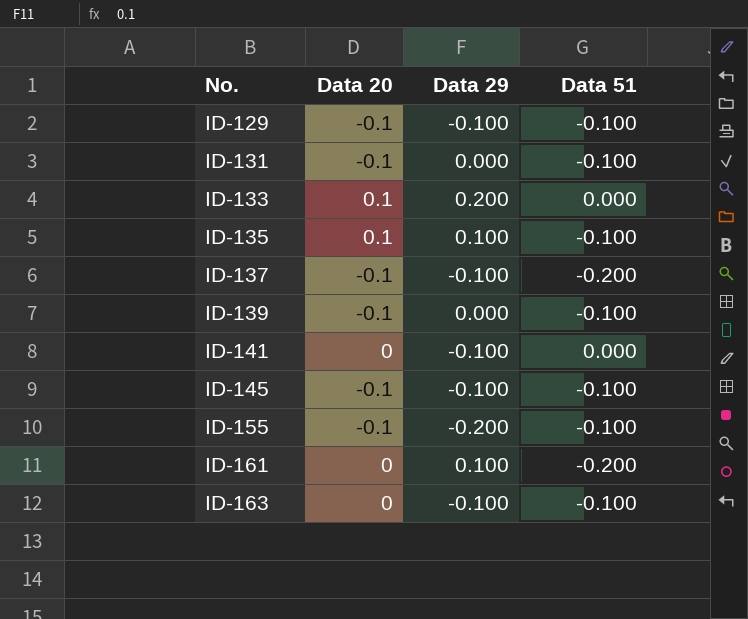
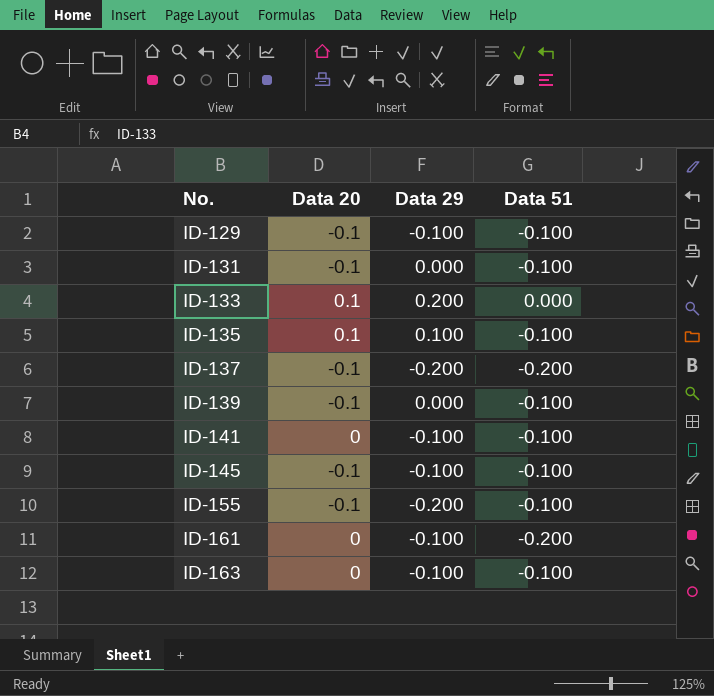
ID-137 | Data 29: -0.100 -> -0.200
ID-141 | Data 51: 0.000 -> -0.100
ID-161 | Data 29: 0.100 -> -0.100

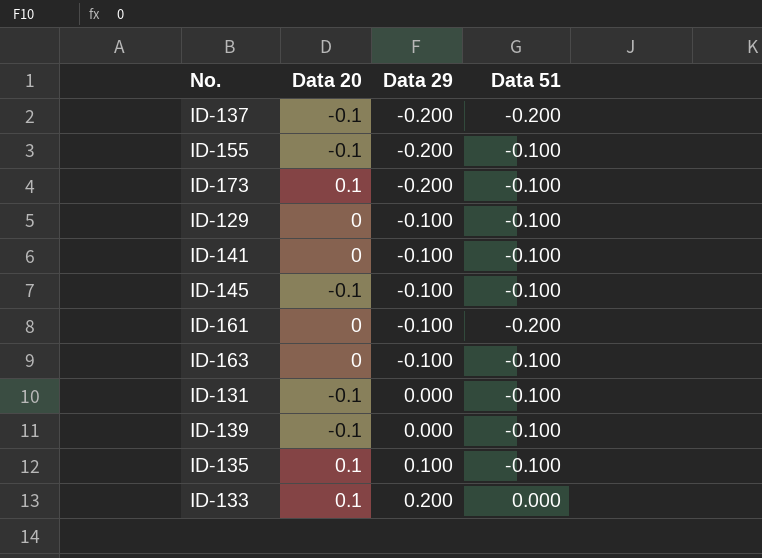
row order: No. ascending -> Data 29 ascending
row ID-173: none -> 0.1 | -0.200 | -0.100
ID-129 | Data 20: -0.1 -> 0

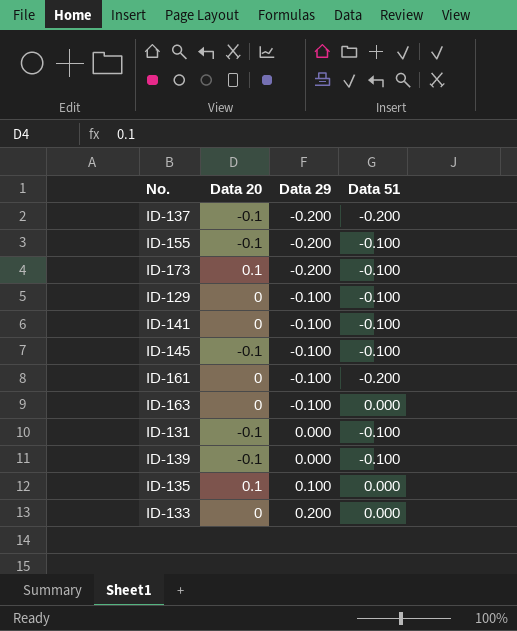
ID-163 | Data 51: -0.100 -> 0.000
ID-135 | Data 51: -0.100 -> 0.000
ID-133 | Data 20: 0.1 -> 0

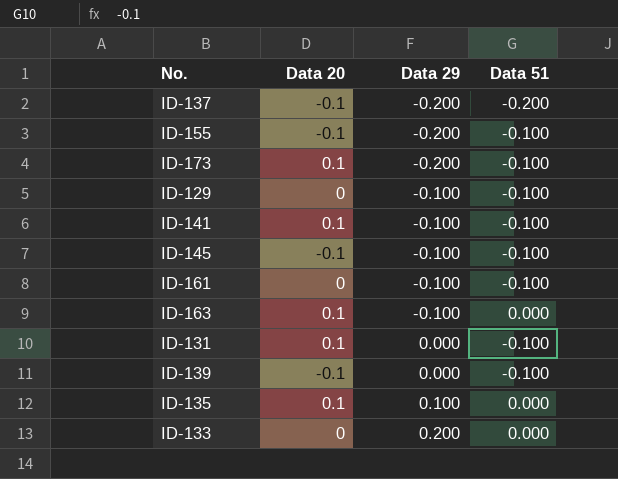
ID-141 | Data 20: 0 -> 0.1
ID-161 | Data 51: -0.200 -> -0.100
ID-163 | Data 20: 0 -> 0.1
ID-131 | Data 20: -0.1 -> 0.1

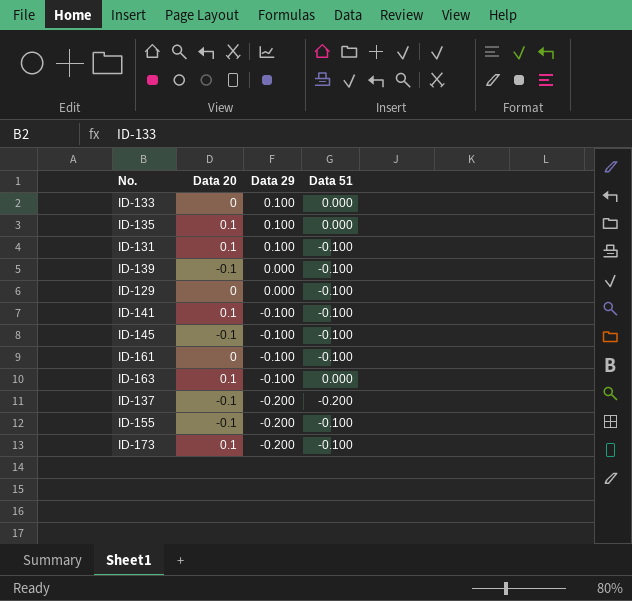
row order: Data 29 ascending -> Data 29 descending
ID-133 | Data 29: 0.200 -> 0.100
ID-131 | Data 29: 0.000 -> 0.100
ID-129 | Data 29: -0.100 -> 0.000

